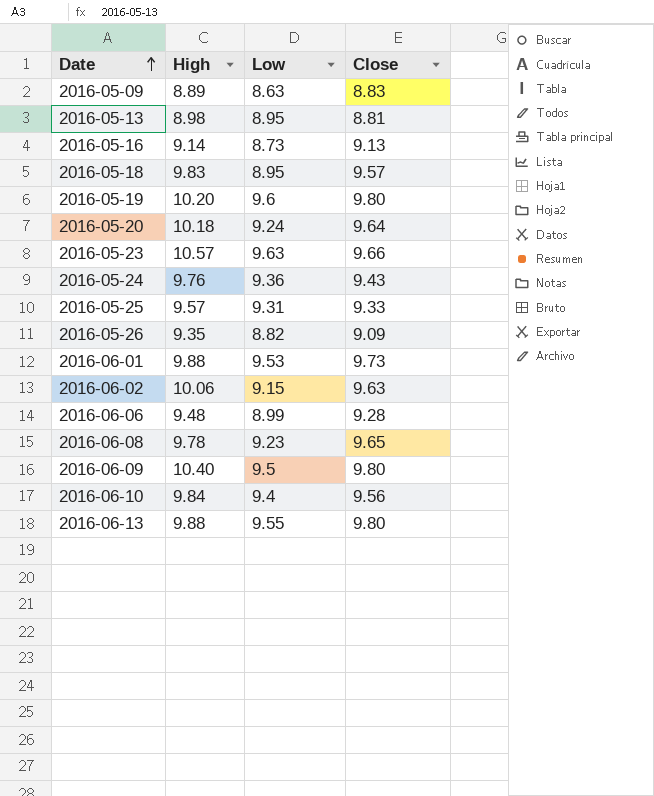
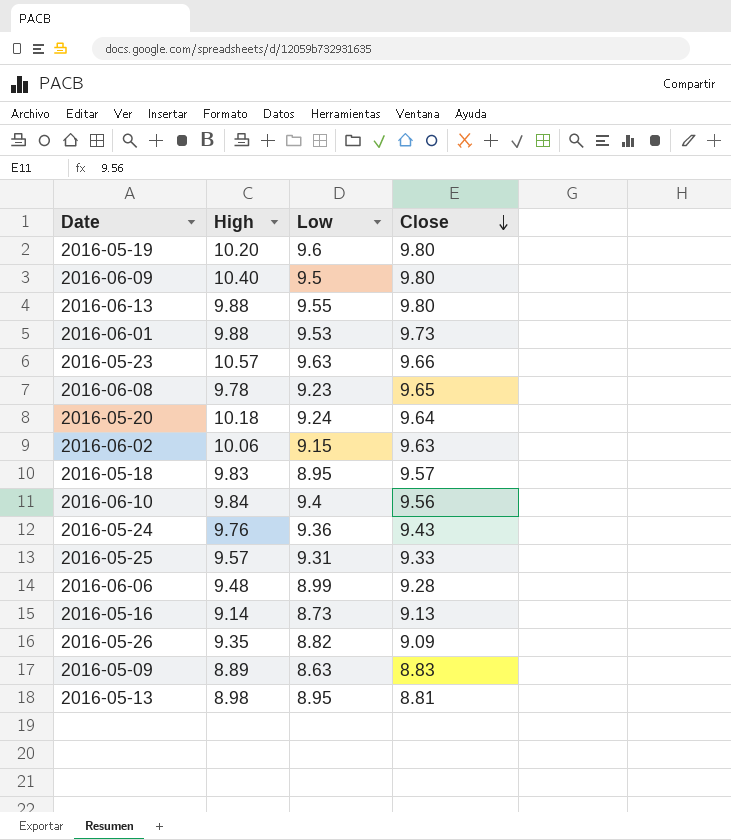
row order: Date ascending -> Close descending

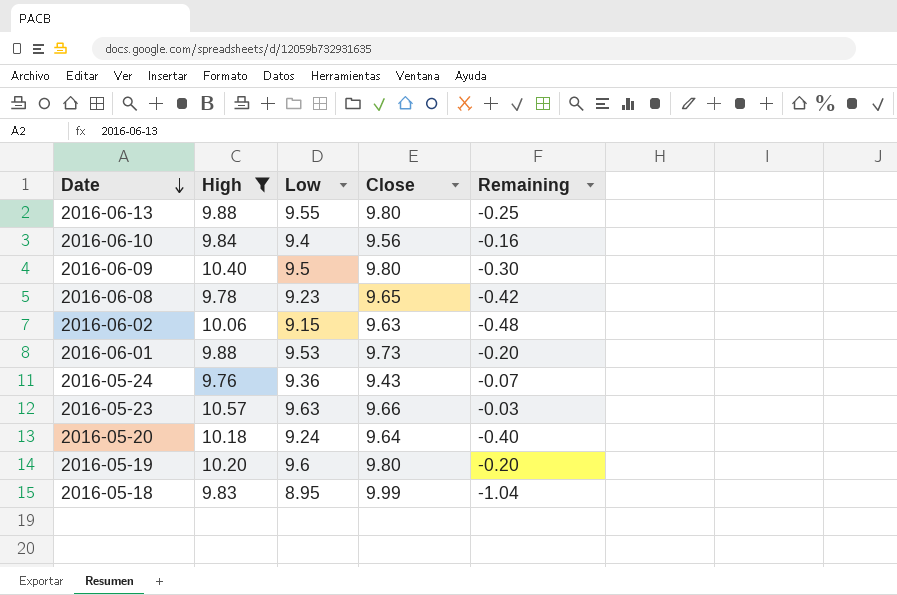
filter: none -> High >= 9.76
row order: Close descending -> Date descending
column Remaining | formula: none -> [Low] - [Close]
2016-05-18 | Close: 9.57 -> 9.99

